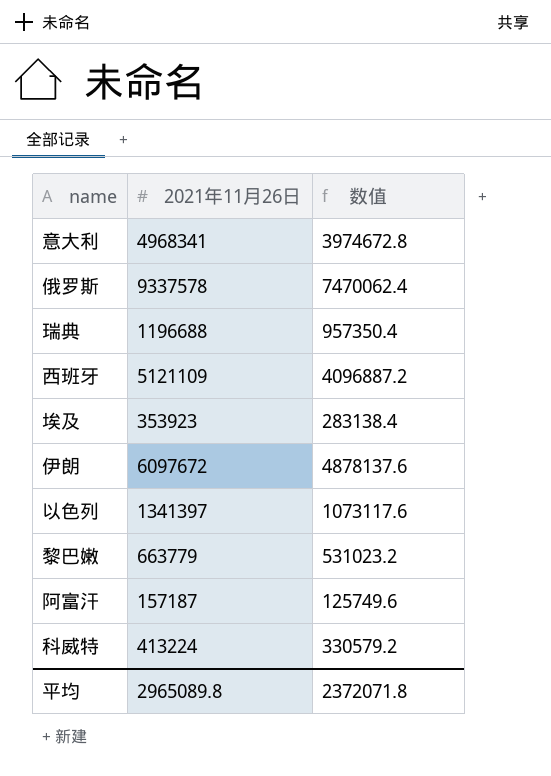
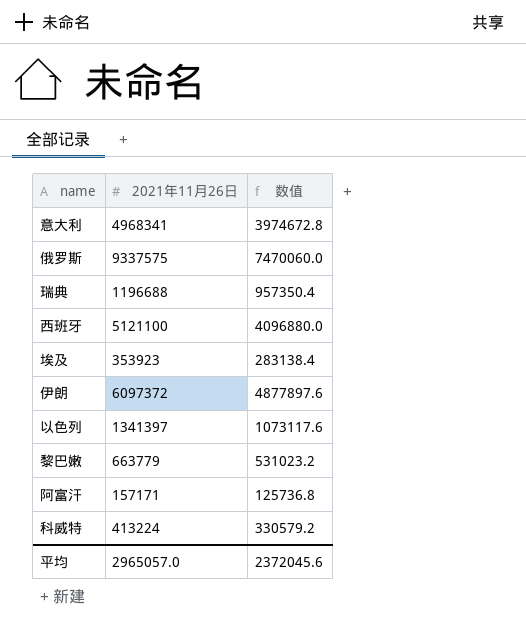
俄罗斯 | 2021年11月26日: 9337578 -> 9337575
俄罗斯 | 数值: 7470062.4 -> 7470060.0
西班牙 | 2021年11月26日: 5121109 -> 5121100
西班牙 | 数值: 4096887.2 -> 4096880.0
伊朗 | 2021年11月26日: 6097672 -> 6097372
伊朗 | 数值: 4878137.6 -> 4877897.6
阿富汗 | 2021年11月26日: 157187 -> 157171
阿富汗 | 数值: 125749.6 -> 125736.8
平均 | 2021年11月26日: 2965089.8 -> 2965057.0
平均 | 数值: 2372071.8 -> 2372045.6

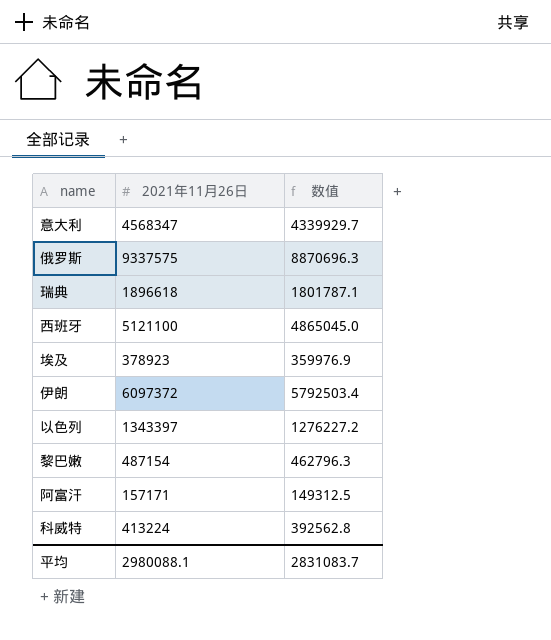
column 数值 | formula: [2021年11月26日] * 0.8 -> [2021年11月26日] * 0.95
意大利 | 2021年11月26日: 4968341 -> 4568347
瑞典 | 2021年11月26日: 1196688 -> 1896618
埃及 | 2021年11月26日: 353923 -> 378923
以色列 | 2021年11月26日: 1341397 -> 1343397
黎巴嫩 | 2021年11月26日: 663779 -> 487154
平均 | 2021年11月26日: 2965057.0 -> 2980088.1
平均 | 数值: 2372045.6 -> 2831083.7

